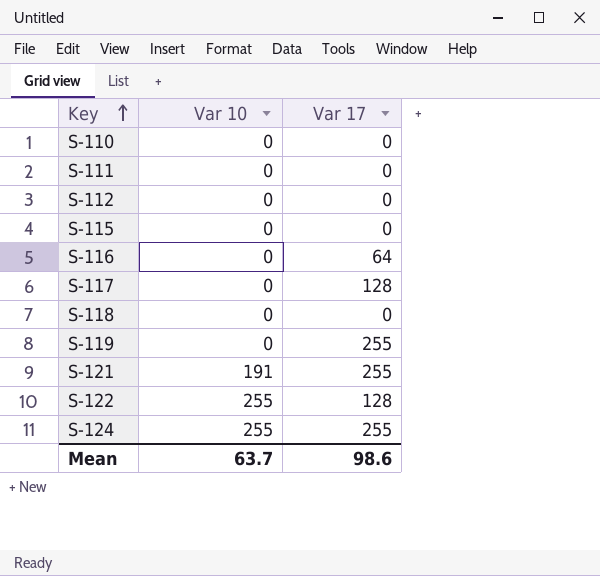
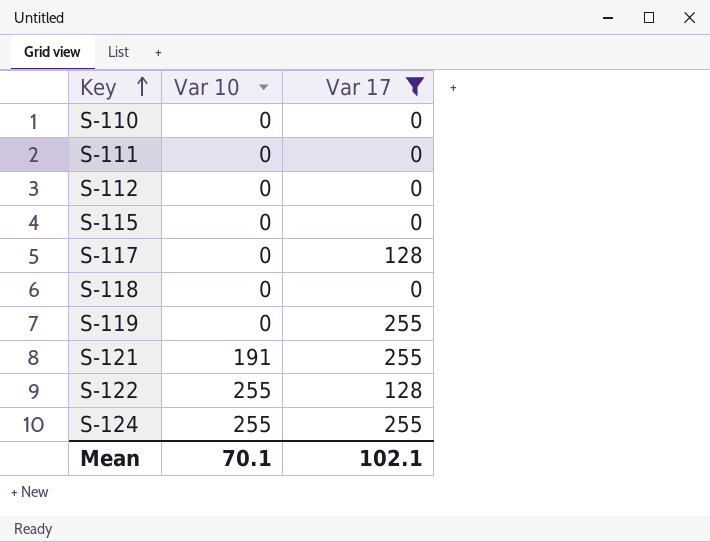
filter: none -> Var 17 != 64
Mean | Var 10: 63.7 -> 70.1
Mean | Var 17: 98.6 -> 102.1

